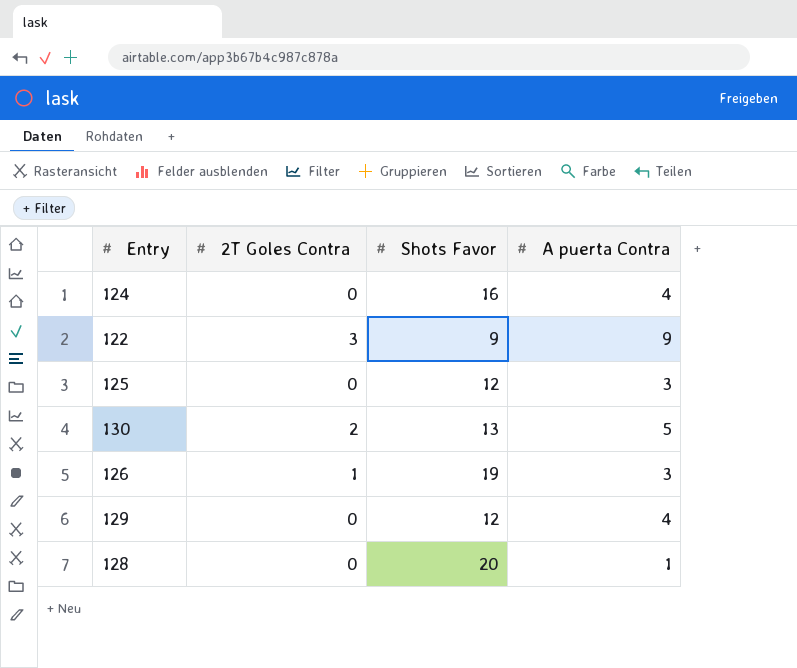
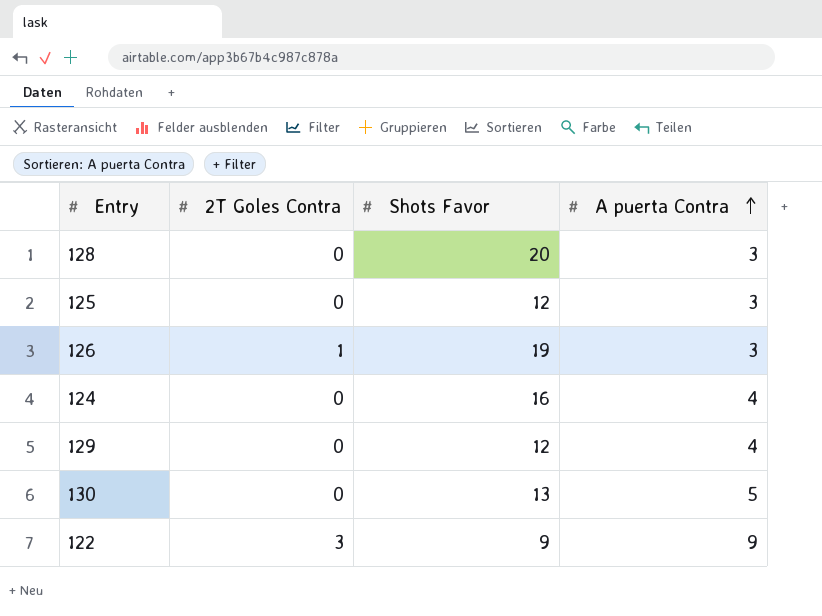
row order: none -> A puerta Contra ascending
128 | A puerta Contra: 1 -> 3
130 | 2T Goles Contra: 2 -> 0

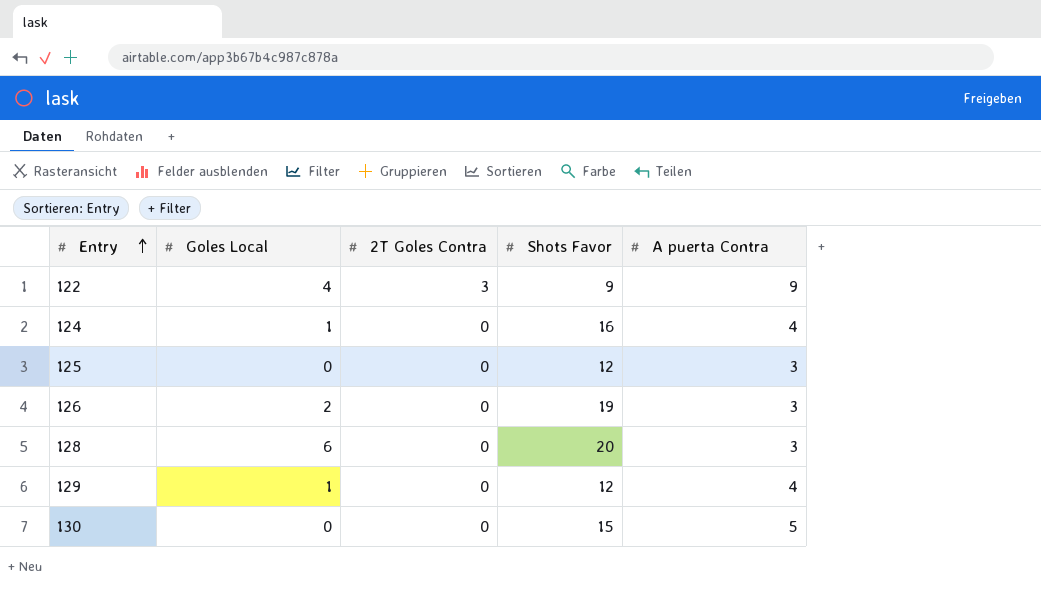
row order: A puerta Contra ascending -> Entry ascending
column Goles Local | position: none -> 2
126 | 2T Goles Contra: 1 -> 0
130 | Shots Favor: 13 -> 15

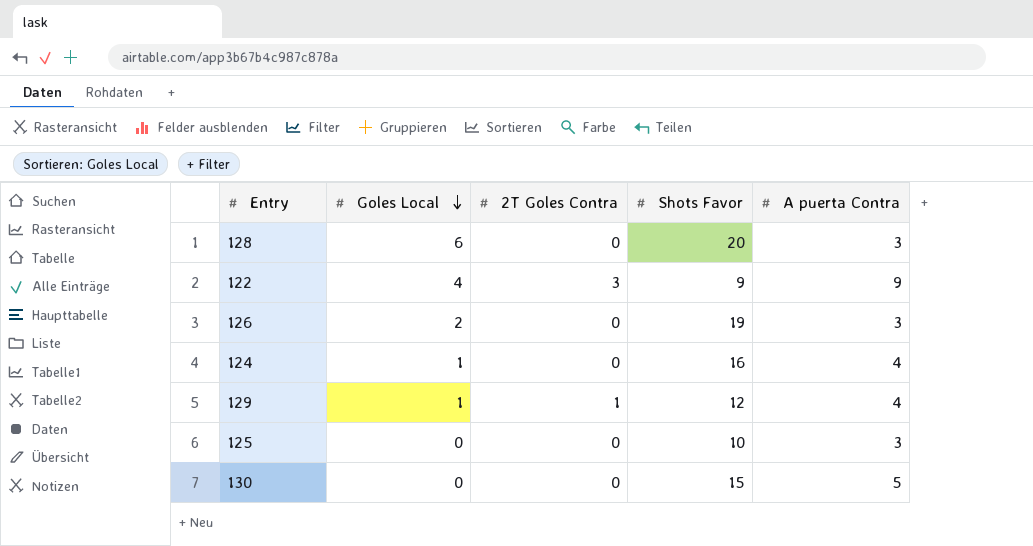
row order: Entry ascending -> Goles Local descending
129 | 2T Goles Contra: 0 -> 1
125 | Shots Favor: 12 -> 10

